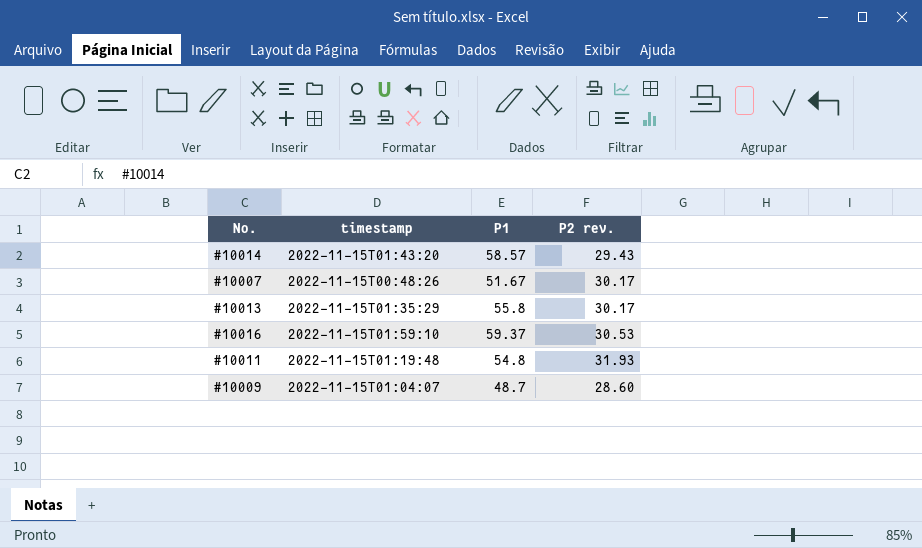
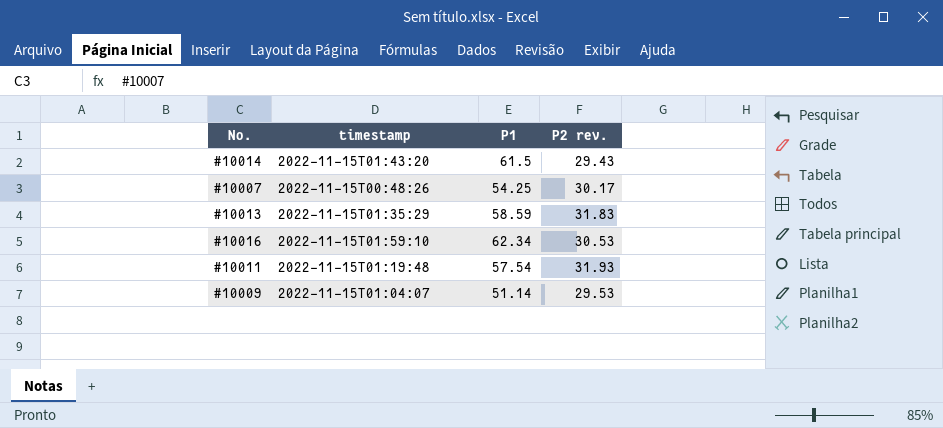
#10014 | P1: 58.57 -> 61.5
#10007 | P1: 51.67 -> 54.25
#10013 | P1: 55.8 -> 58.59
#10013 | P2 rev.: 30.17 -> 31.83
#10016 | P1: 59.37 -> 62.34
#10011 | P1: 54.8 -> 57.54
#10009 | P1: 48.7 -> 51.14
#10009 | P2 rev.: 28.60 -> 29.53

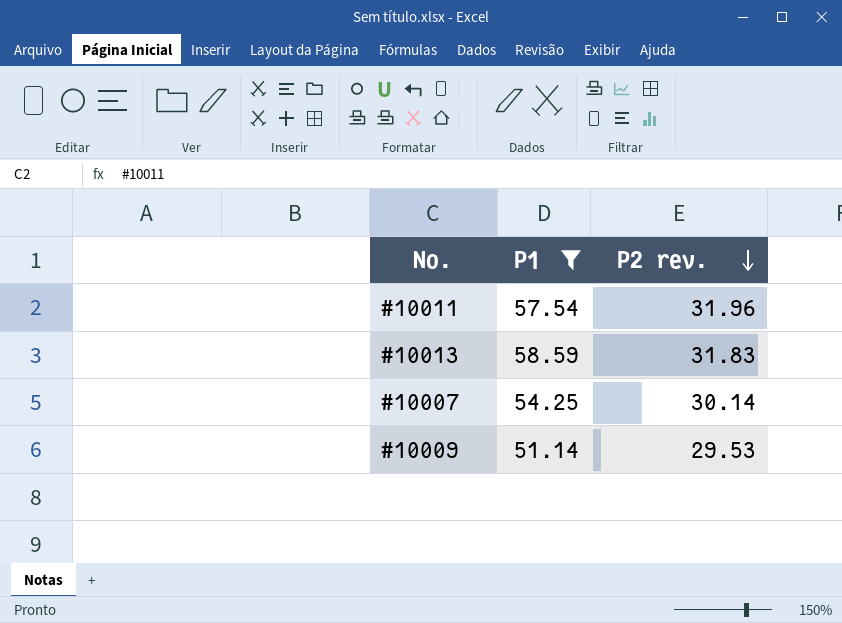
filter: none -> P1 <= 58.59
row order: none -> P2 rev. descending
column timestamp | position: 2 -> none
#10011 | P2 rev.: 31.93 -> 31.96
#10007 | P2 rev.: 30.17 -> 30.14

